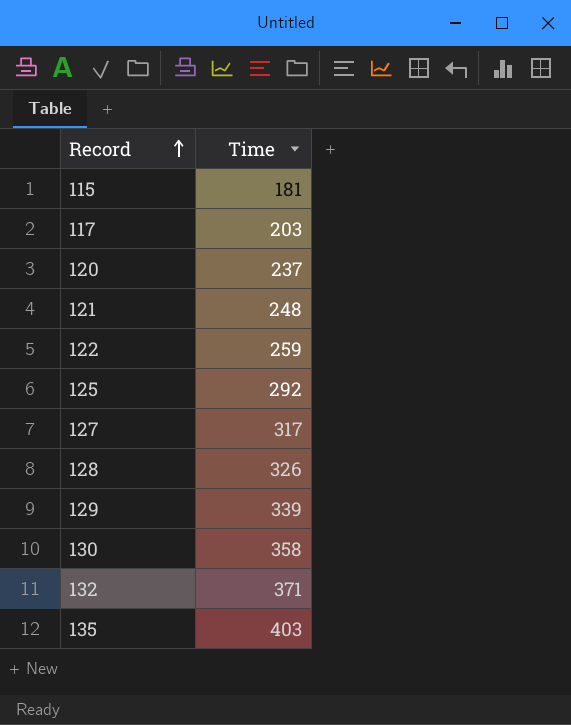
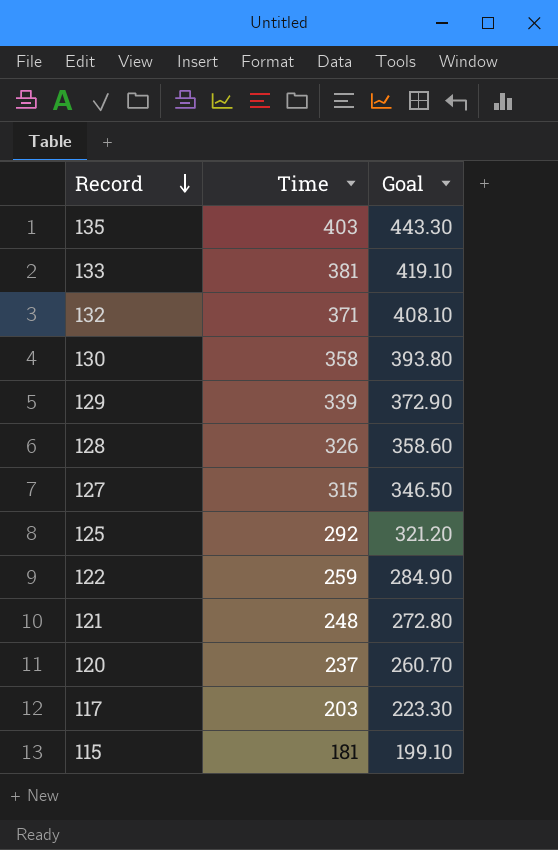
row order: Record ascending -> Record descending
column Goal | formula: none -> [Time] * 1.1
row 133: none -> 381 | 419.10
127 | Time: 317 -> 315

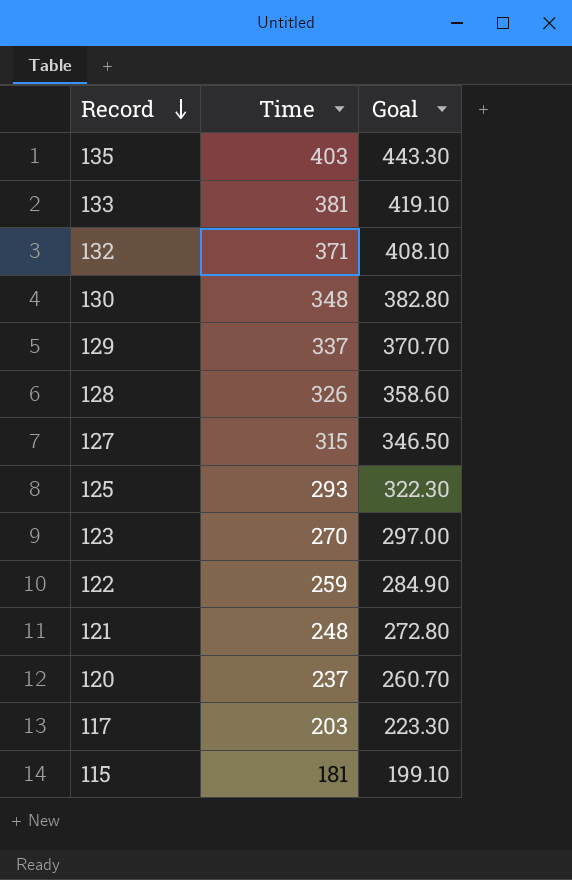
130 | Time: 358 -> 348
130 | Goal: 393.80 -> 382.80
129 | Time: 339 -> 337
129 | Goal: 372.90 -> 370.70
125 | Time: 292 -> 293
125 | Goal: 321.20 -> 322.30
row 123: none -> 270 | 297.00

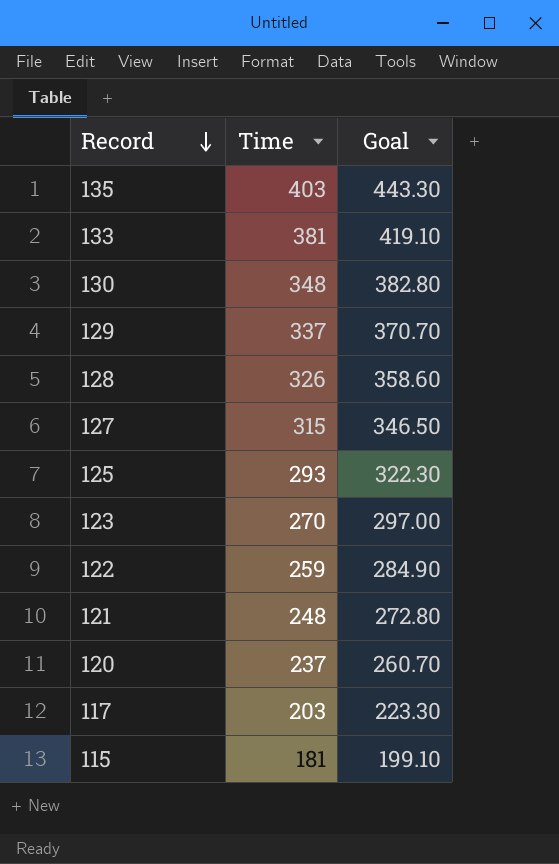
row 132: 371 | 408.10 -> none

